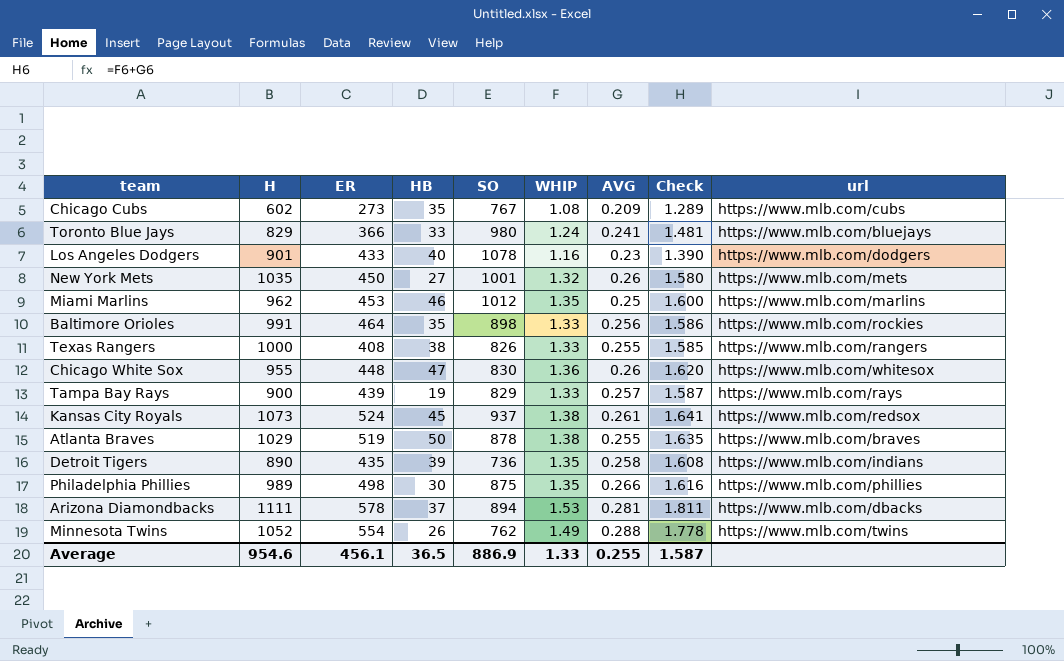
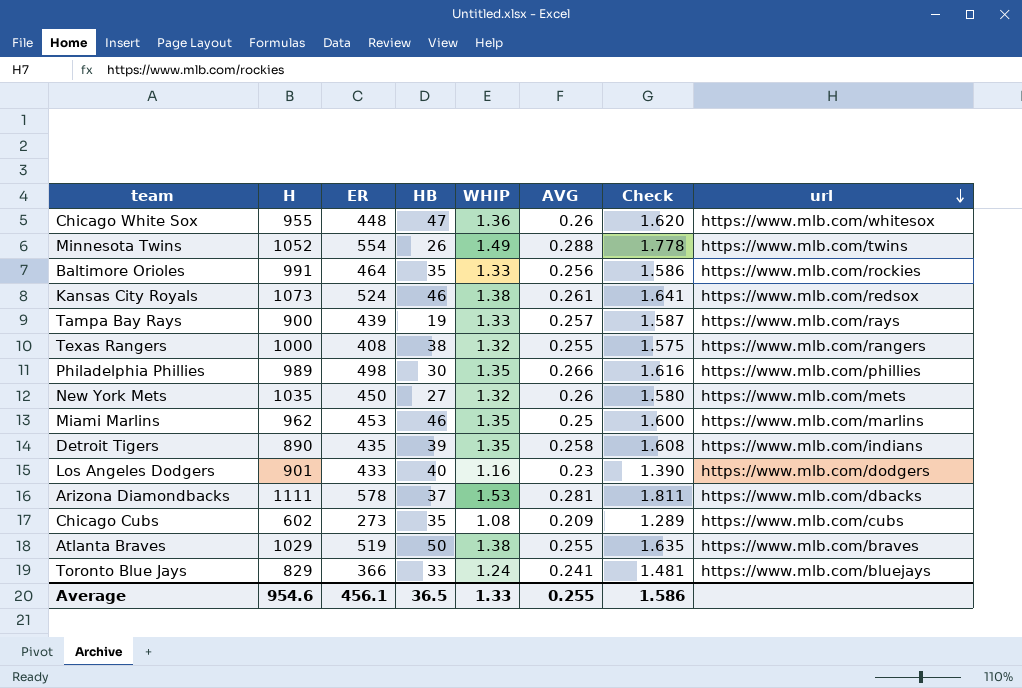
row order: none -> url descending
column SO | position: 5 -> none
Kansas City Royals | HB: 45 -> 46
Texas Rangers | WHIP: 1.33 -> 1.32
Texas Rangers | Check: 1.585 -> 1.575
Average | Check: 1.587 -> 1.586

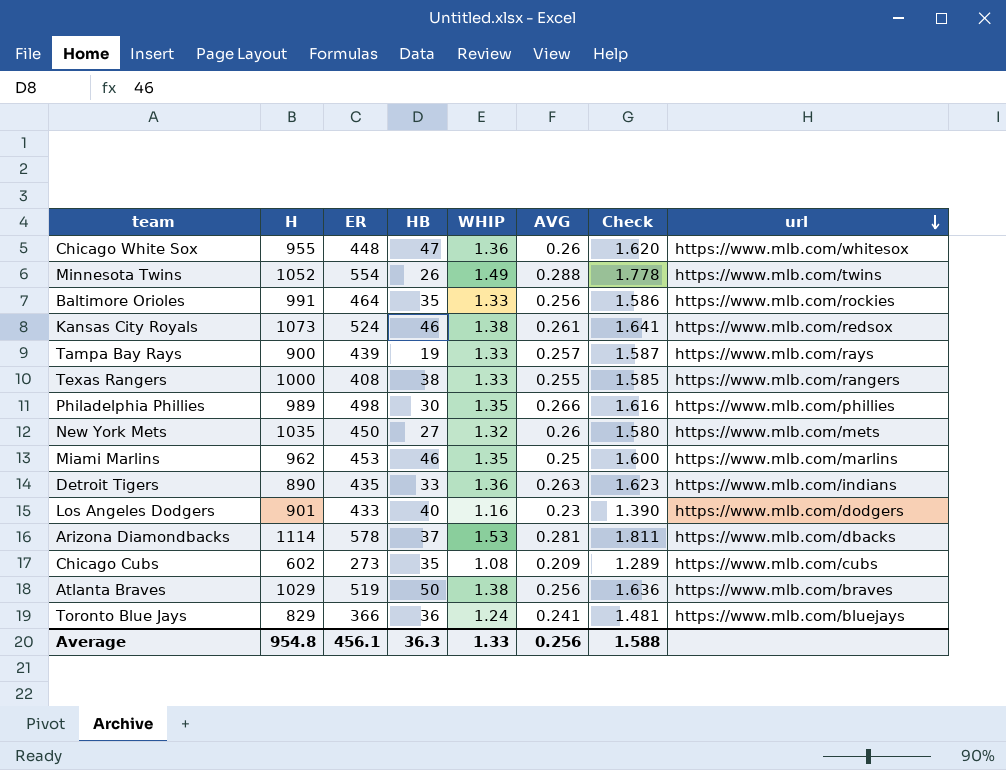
Texas Rangers | WHIP: 1.32 -> 1.33
Texas Rangers | Check: 1.575 -> 1.585
Detroit Tigers | HB: 39 -> 33
Detroit Tigers | WHIP: 1.35 -> 1.36
Detroit Tigers | AVG: 0.258 -> 0.263
Detroit Tigers | Check: 1.608 -> 1.623
Arizona Diamondbacks | H: 1111 -> 1114
Atlanta Braves | AVG: 0.255 -> 0.256
Atlanta Braves | Check: 1.635 -> 1.636
Toronto Blue Jays | HB: 33 -> 36
Average | H: 954.6 -> 954.8
Average | HB: 36.5 -> 36.3
Average | AVG: 0.255 -> 0.256
Average | Check: 1.586 -> 1.588

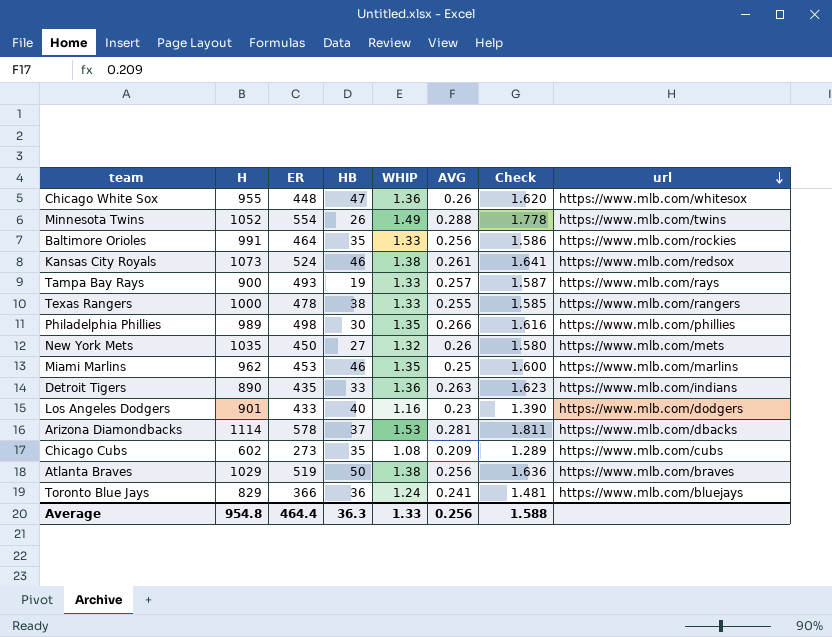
Tampa Bay Rays | ER: 439 -> 493
Texas Rangers | ER: 408 -> 478
Average | ER: 456.1 -> 464.4

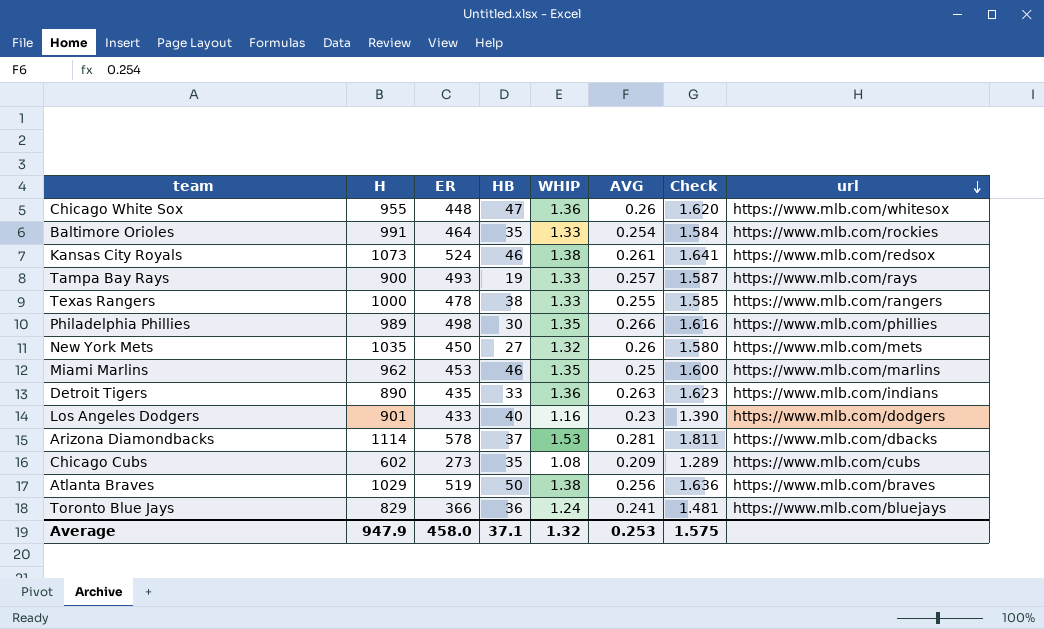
row Minnesota Twins: 1052 | 554 | 26 | 1.49 | 0.288 | 1.778 | https://www.mlb.com/twins -> none
Baltimore Orioles | AVG: 0.256 -> 0.254
Baltimore Orioles | Check: 1.586 -> 1.584
Average | H: 954.8 -> 947.9
Average | ER: 464.4 -> 458.0
Average | HB: 36.3 -> 37.1
Average | WHIP: 1.33 -> 1.32
Average | AVG: 0.256 -> 0.253
Average | Check: 1.588 -> 1.575

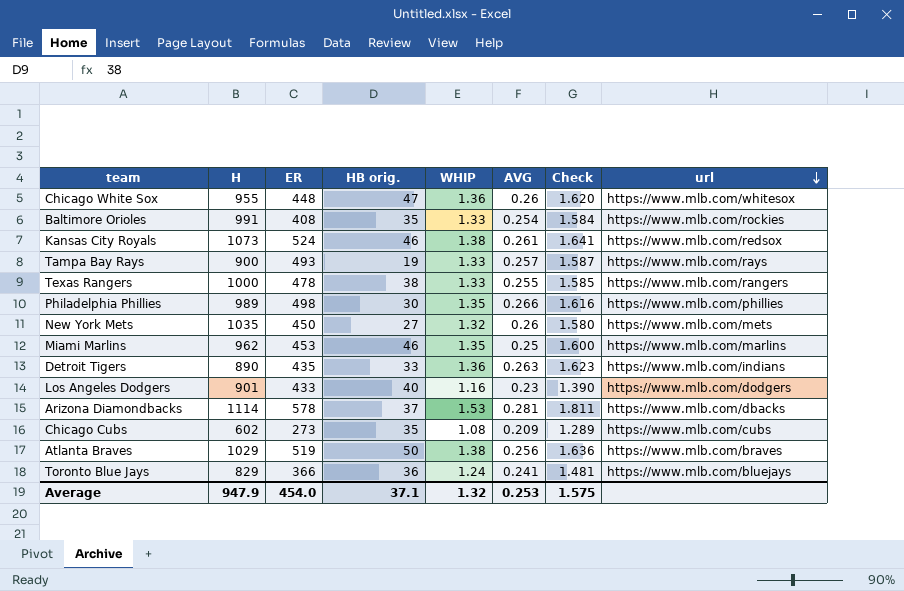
column name: HB -> HB orig.
Baltimore Orioles | ER: 464 -> 408
Average | ER: 458.0 -> 454.0

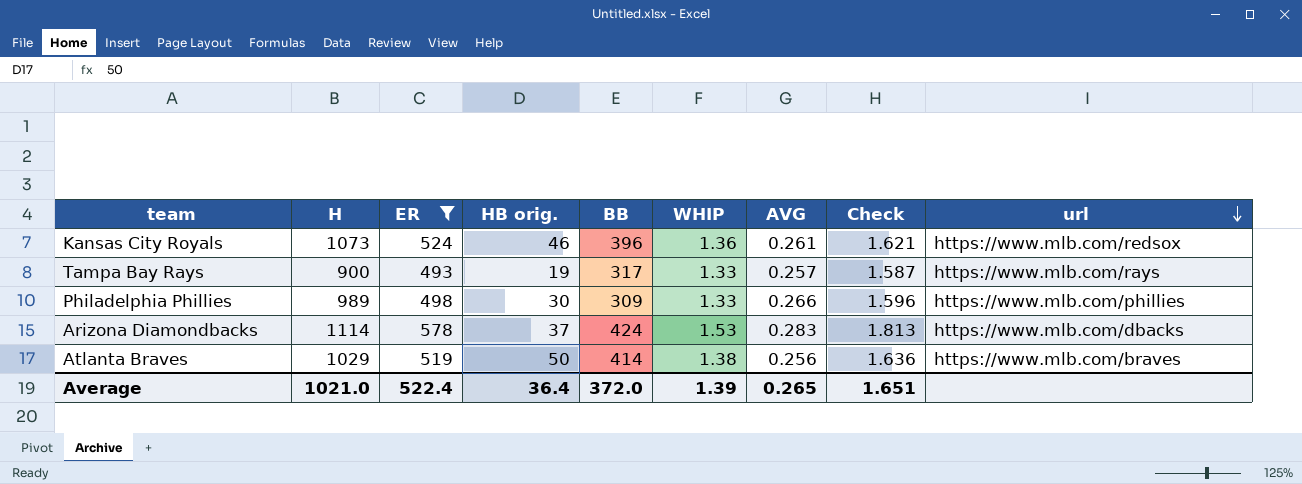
filter: none -> ER >= 493
column BB | position: none -> 5
Kansas City Royals | WHIP: 1.38 -> 1.36
Kansas City Royals | Check: 1.641 -> 1.621
Philadelphia Phillies | WHIP: 1.35 -> 1.33
Philadelphia Phillies | Check: 1.616 -> 1.596
Arizona Diamondbacks | AVG: 0.281 -> 0.283
Arizona Diamondbacks | Check: 1.811 -> 1.813
Average | H: 947.9 -> 1021.0
Average | ER: 454.0 -> 522.4
Average | HB orig.: 37.1 -> 36.4
Average | WHIP: 1.32 -> 1.39
Average | AVG: 0.253 -> 0.265
Average | Check: 1.575 -> 1.651

